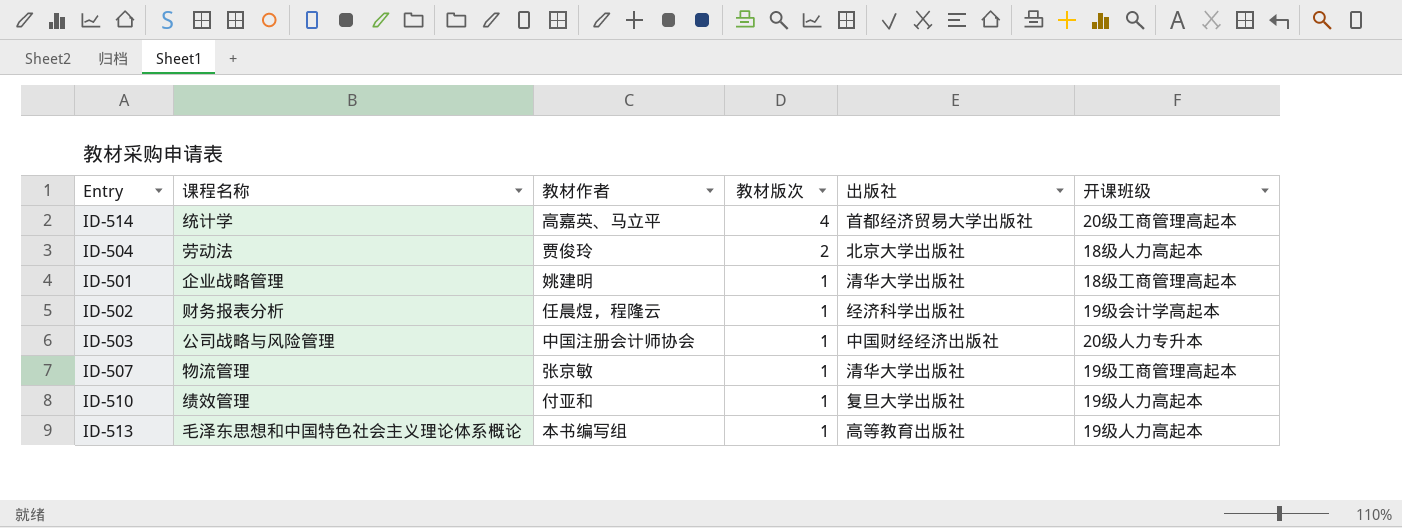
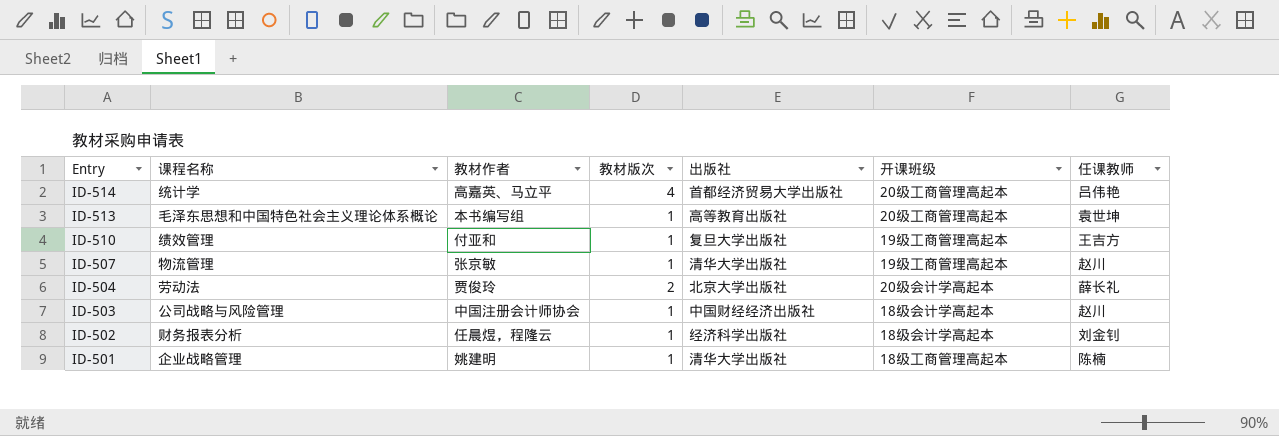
row order: 教材版次 descending -> Entry descending
column 任课教师 | position: none -> 7
ID-513 | 开课班级: 19级人力高起本 -> 20级工商管理高起本
ID-510 | 开课班级: 19级人力高起本 -> 19级工商管理高起本
ID-504 | 开课班级: 18级人力高起本 -> 20级会计学高起本
ID-503 | 开课班级: 20级人力专升本 -> 18级会计学高起本
ID-502 | 开课班级: 19级会计学高起本 -> 18级会计学高起本

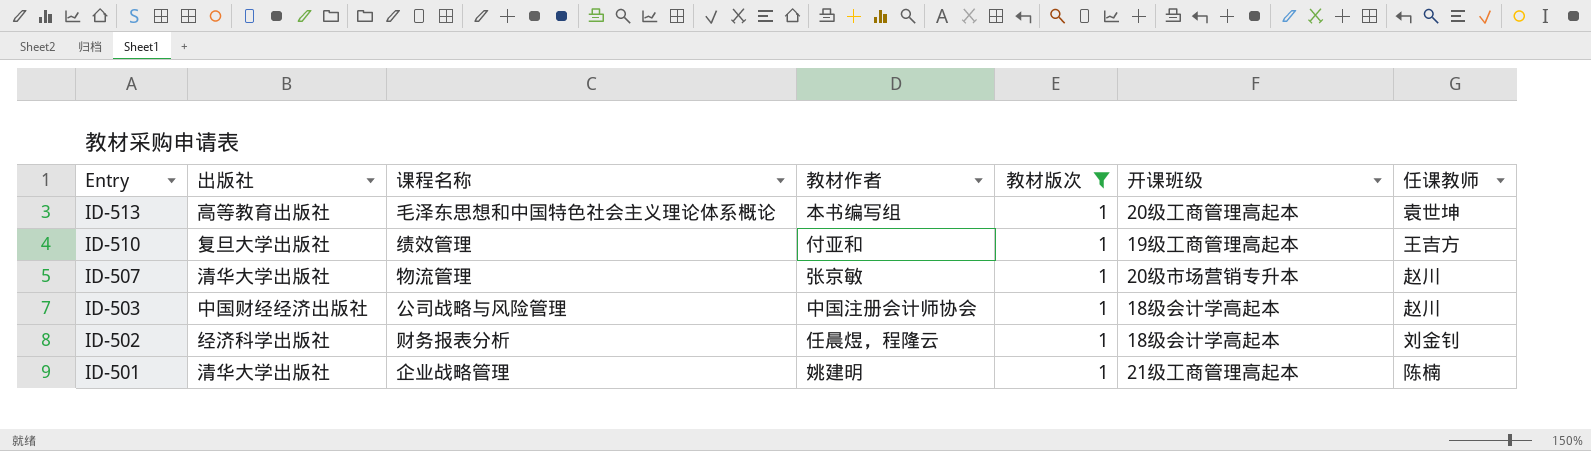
filter: none -> 教材版次 = 1
column 出版社 | position: 5 -> 2
ID-507 | 开课班级: 19级工商管理高起本 -> 20级市场营销专升本
ID-501 | 开课班级: 18级工商管理高起本 -> 21级工商管理高起本

